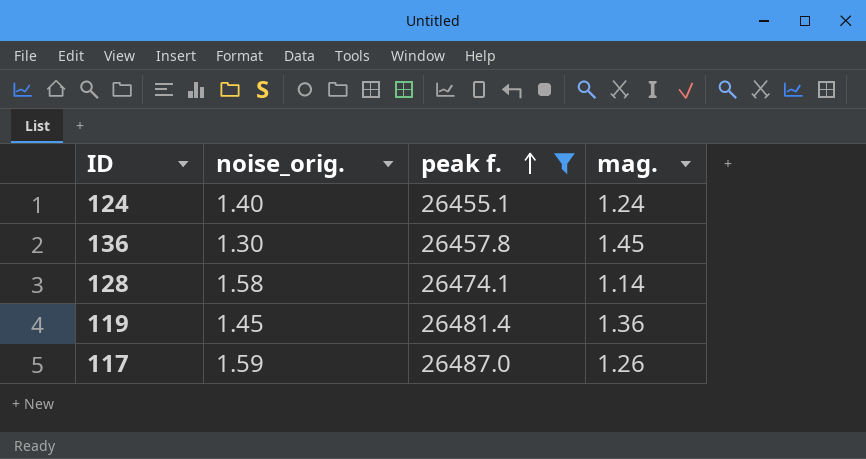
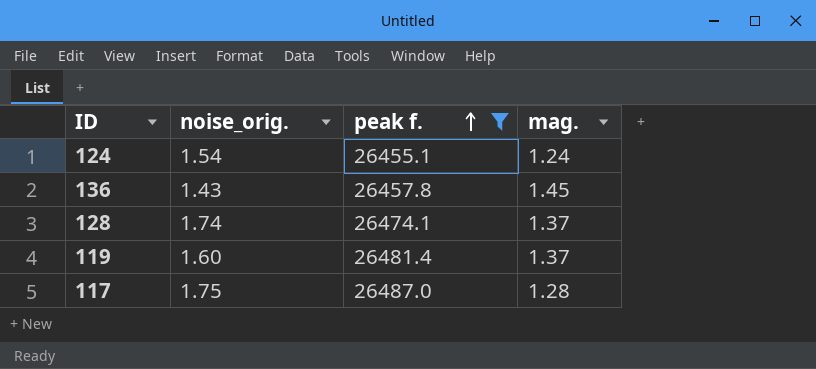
124 | noise_orig.: 1.40 -> 1.54
136 | noise_orig.: 1.30 -> 1.43
128 | noise_orig.: 1.58 -> 1.74
128 | mag.: 1.14 -> 1.37
119 | noise_orig.: 1.45 -> 1.60
119 | mag.: 1.36 -> 1.37
117 | noise_orig.: 1.59 -> 1.75
117 | mag.: 1.26 -> 1.28

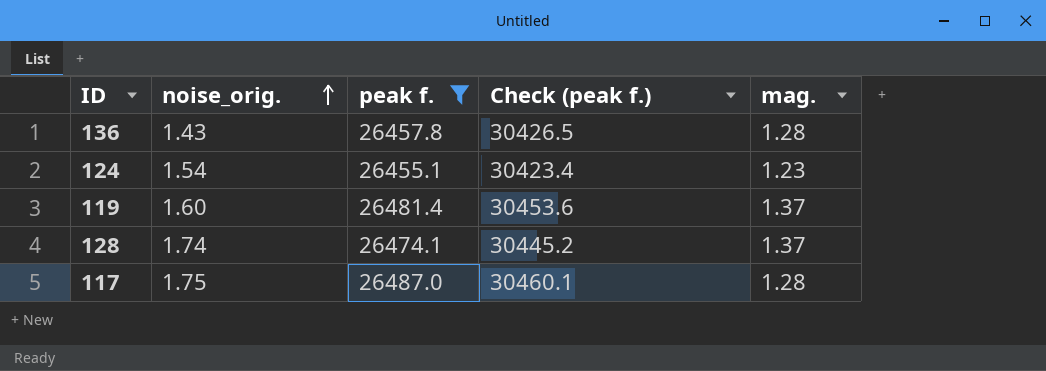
row order: peak f. ascending -> noise_orig. ascending
column Check (peak f.) | formula: none -> [peak f.] * 1.15
136 | mag.: 1.45 -> 1.28
124 | mag.: 1.24 -> 1.23

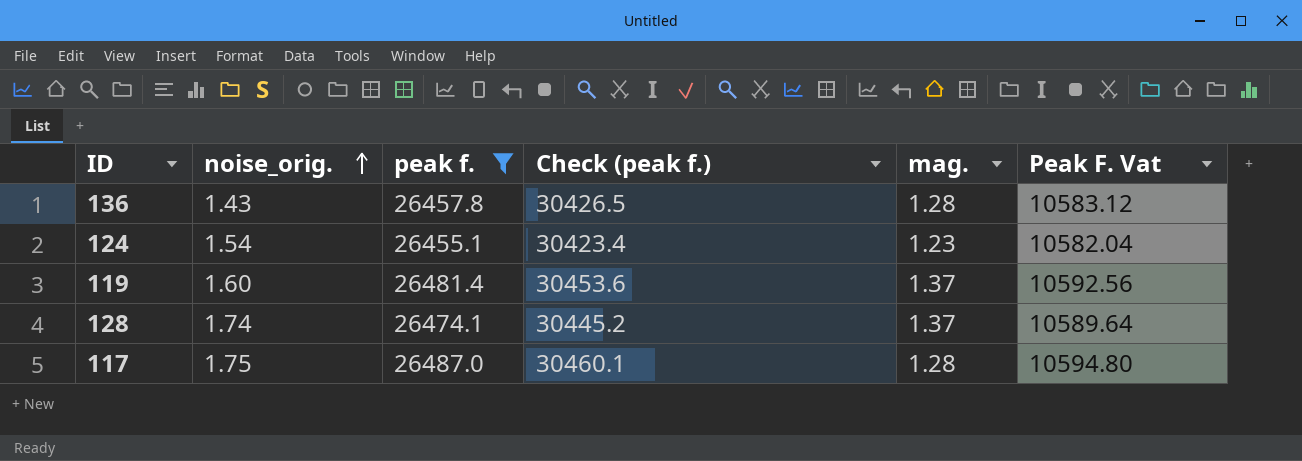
column Peak F. Vat | formula: none -> [peak f.] * 0.4

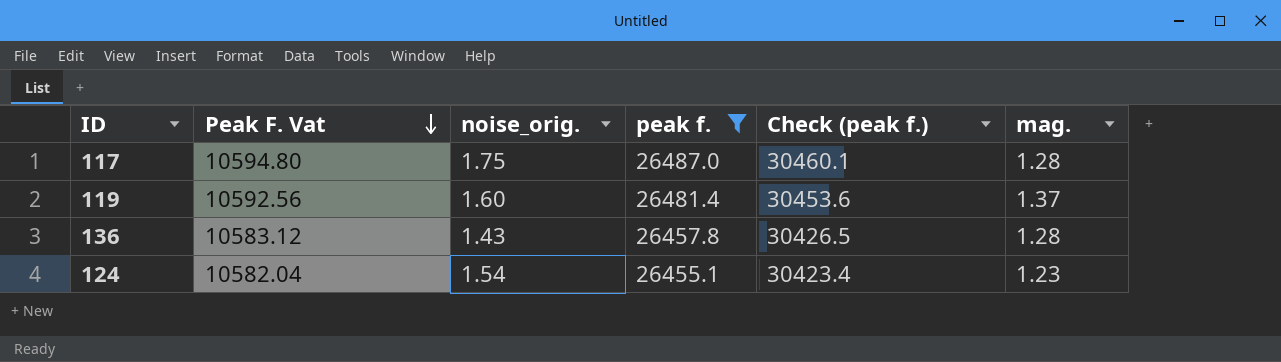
row order: noise_orig. ascending -> Peak F. Vat descending
column Peak F. Vat | position: 6 -> 2
row 128: 1.74 | 26474.1 | 30445.2 | 1.37 | 10589.64 -> none

